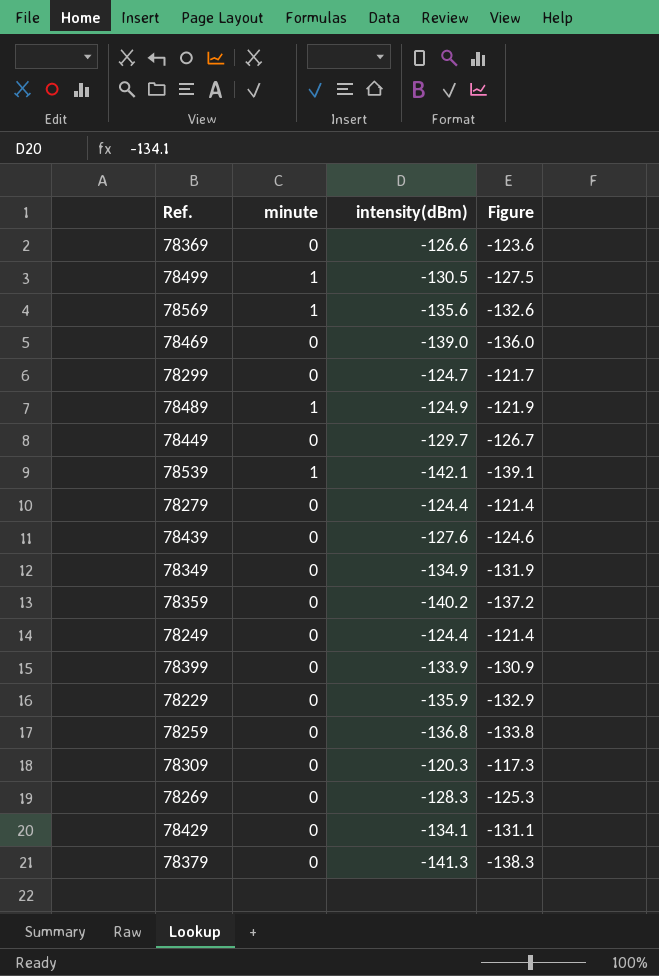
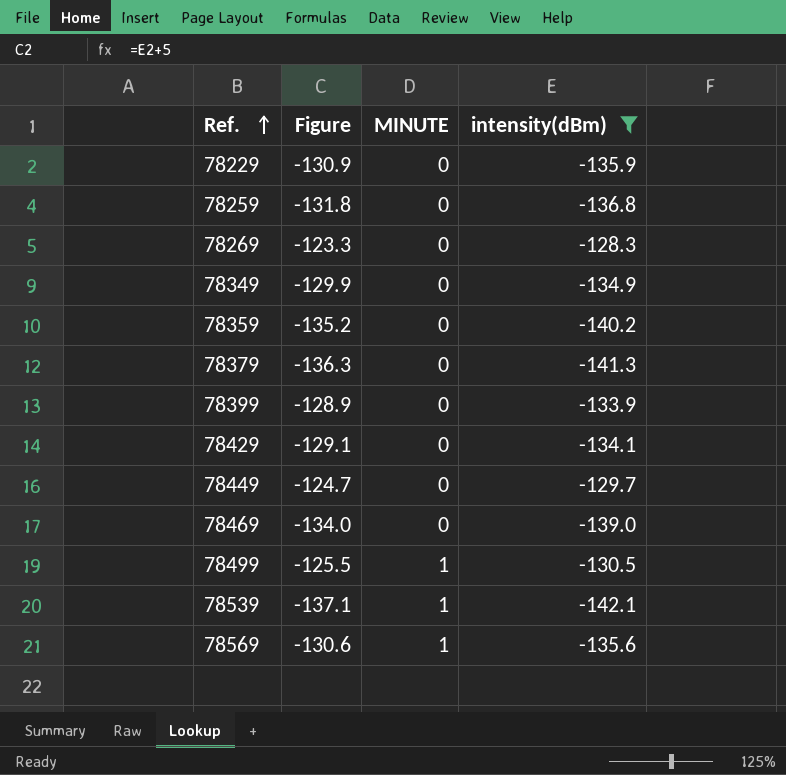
filter: none -> intensity(dBm) <= -128.3
row order: none -> Ref. ascending
column Figure | formula: [intensity(dBm)] + 3 -> [intensity(dBm)] + 5
column Figure | position: 4 -> 2
column name: minute -> MINUTE

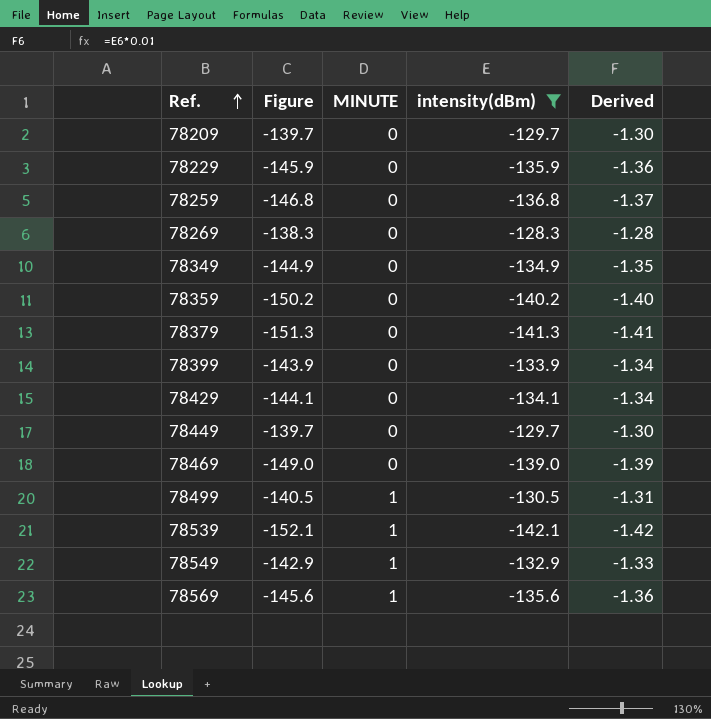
column Figure | formula: [intensity(dBm)] + 5 -> [intensity(dBm)] - 10
column Derived | formula: none -> [intensity(dBm)] * 0.01
row 78209: none -> -139.7 | 0 | -129.7 | -1.30
row 78549: none -> -142.9 | 1 | -132.9 | -1.33

